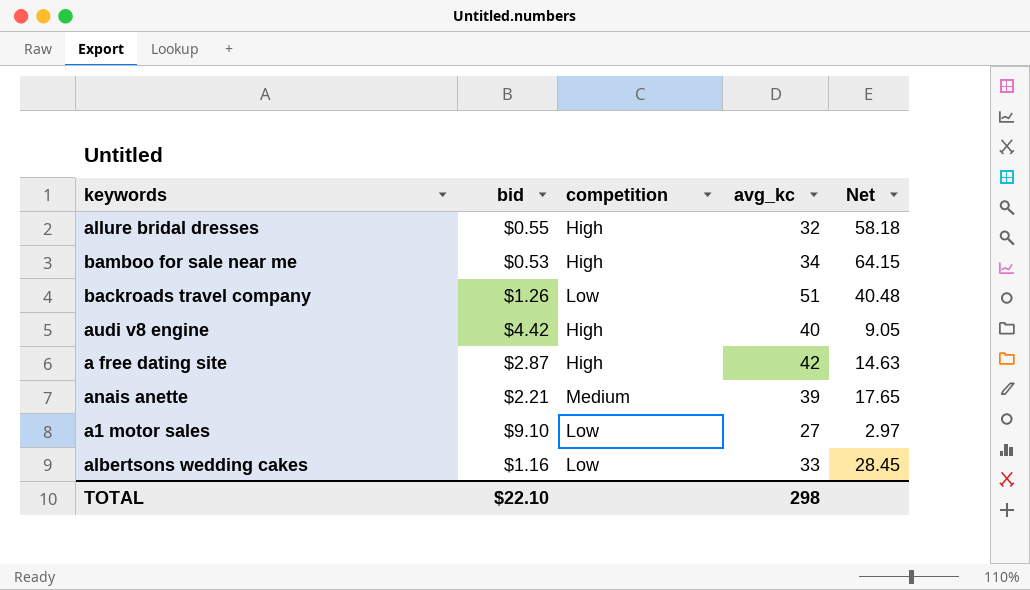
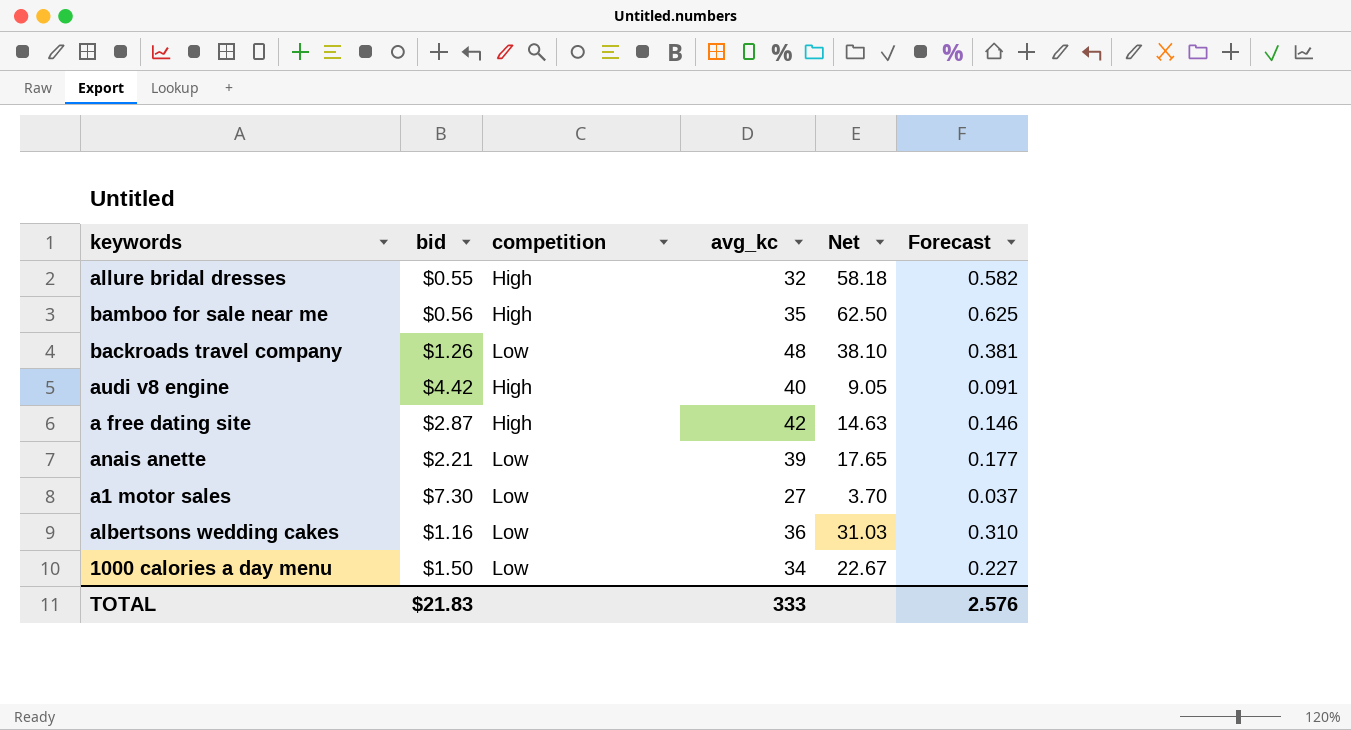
column Forecast | formula: none -> [Net] * 0.01
bamboo for sale near me | bid: $0.53 -> $0.56
bamboo for sale near me | avg_kc: 34 -> 35
bamboo for sale near me | Net: 64.15 -> 62.50
backroads travel company | avg_kc: 51 -> 48
backroads travel company | Net: 40.48 -> 38.10
anais anette | competition: Medium -> Low
a1 motor sales | bid: $9.10 -> $7.30
a1 motor sales | Net: 2.97 -> 3.70
albertsons wedding cakes | avg_kc: 33 -> 36
albertsons wedding cakes | Net: 28.45 -> 31.03
row 1000 calories a day menu: none -> $1.50 | Low | 34 | 22.67 | 0.227
TOTAL | bid: $22.10 -> $21.83
TOTAL | avg_kc: 298 -> 333

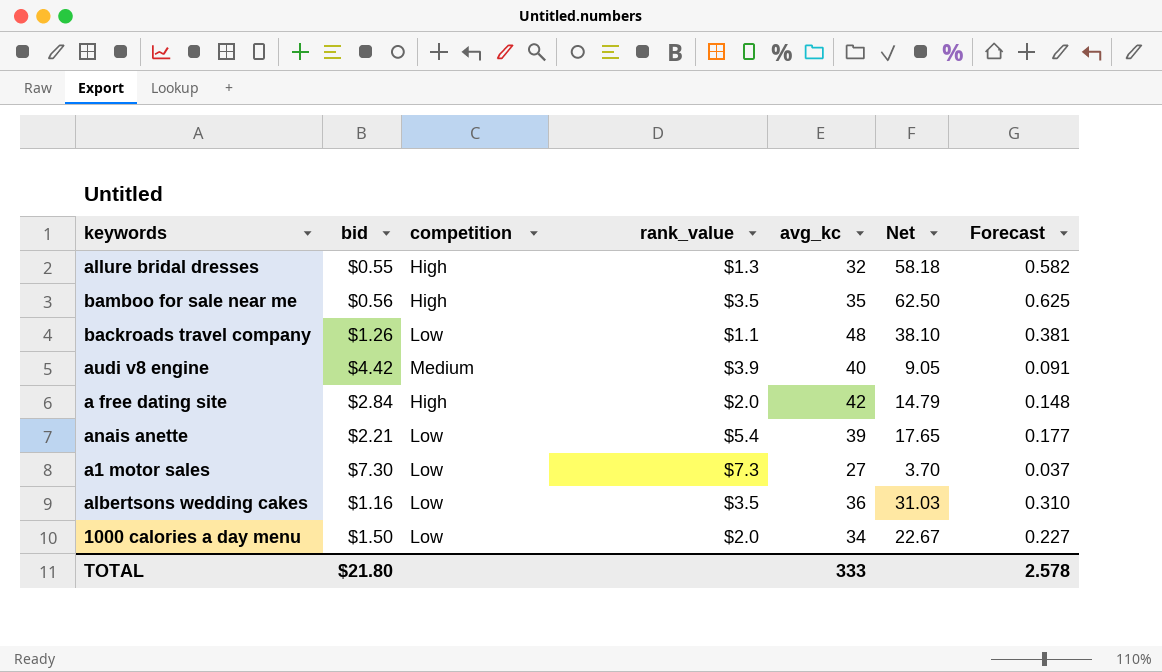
column rank_value | position: none -> 4
audi v8 engine | competition: High -> Medium
a free dating site | bid: $2.87 -> $2.84
a free dating site | Net: 14.63 -> 14.79
a free dating site | Forecast: 0.146 -> 0.148
TOTAL | bid: $21.83 -> $21.80
TOTAL | Forecast: 2.576 -> 2.578

